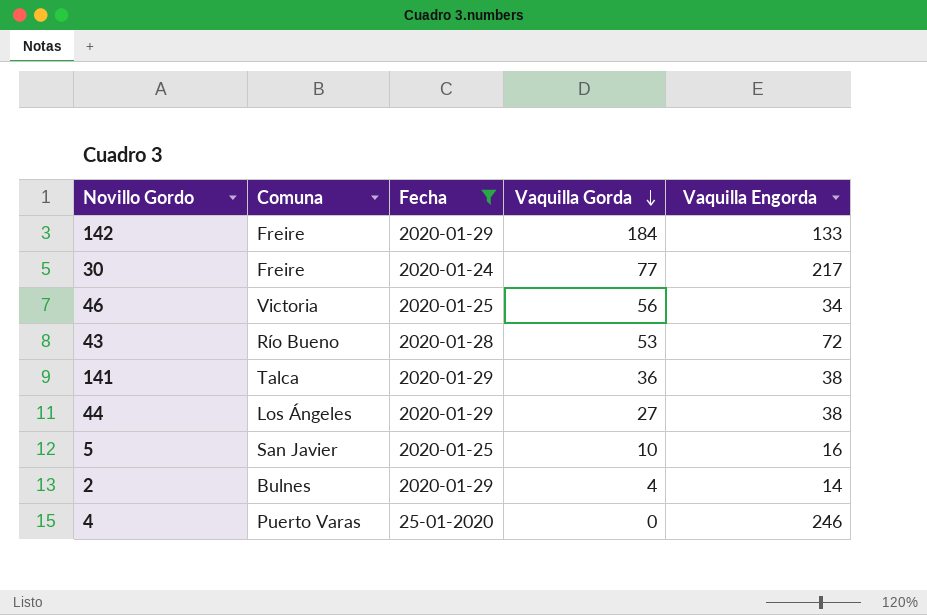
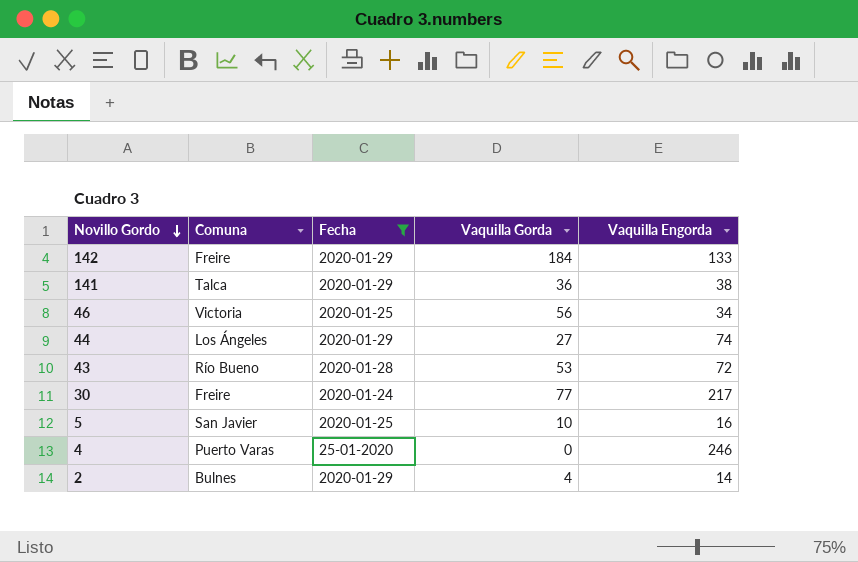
row order: Vaquilla Gorda descending -> Novillo Gordo descending
44 | Vaquilla Engorda: 38 -> 74

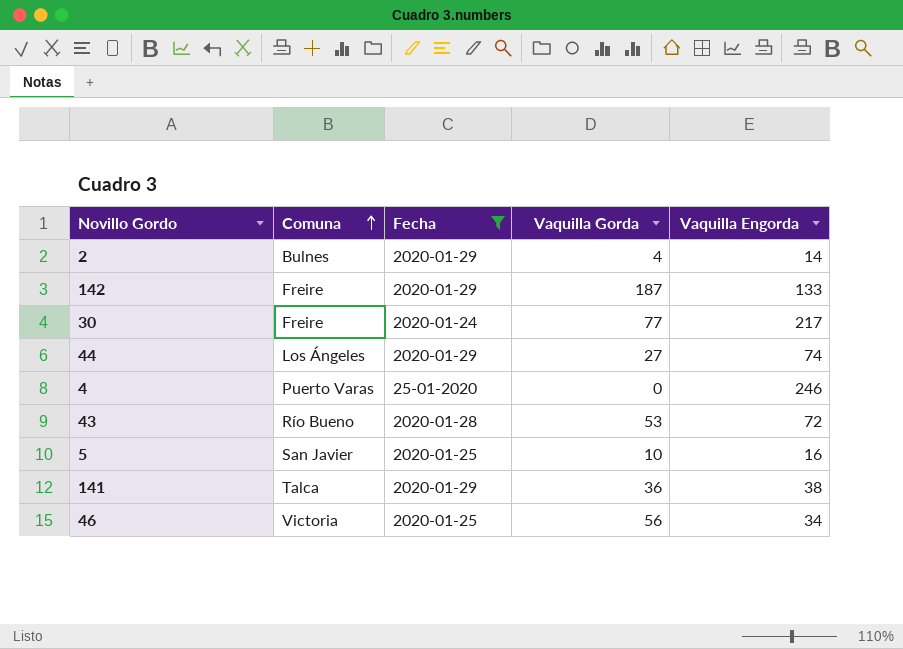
row order: Novillo Gordo descending -> Comuna ascending
142 | Vaquilla Gorda: 184 -> 187

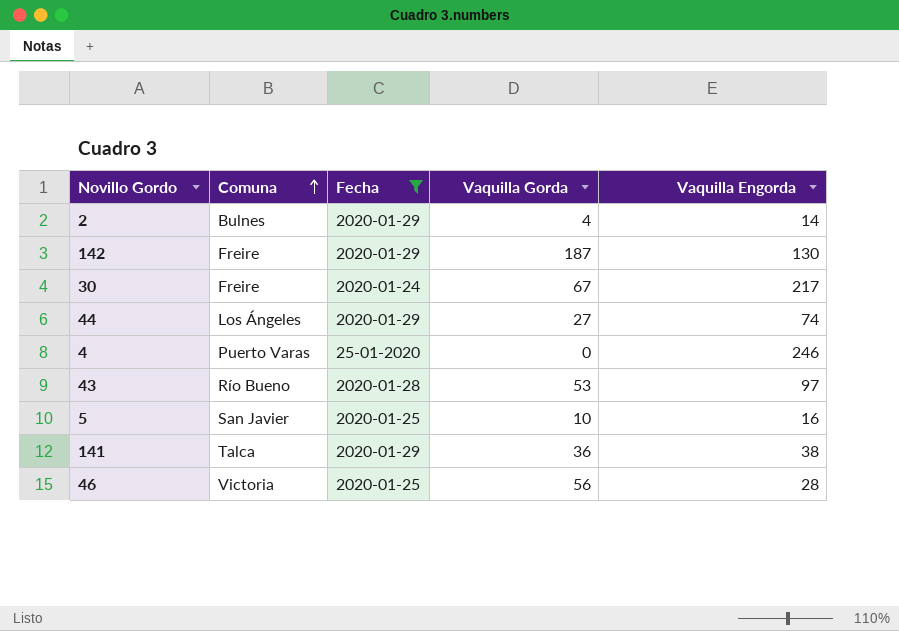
142 | Vaquilla Engorda: 133 -> 130
30 | Vaquilla Gorda: 77 -> 67
43 | Vaquilla Engorda: 72 -> 97
46 | Vaquilla Engorda: 34 -> 28

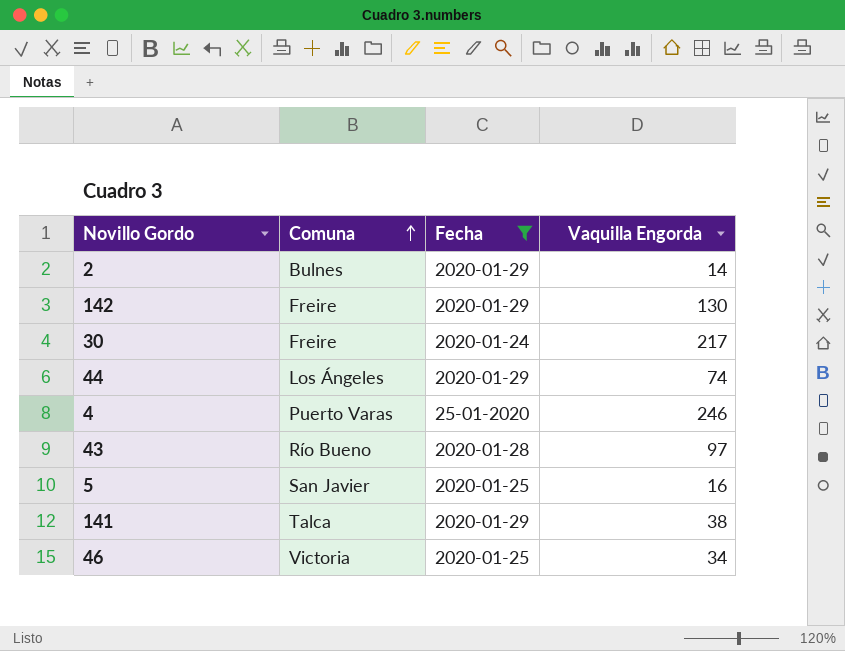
column Vaquilla Gorda | position: 4 -> none
46 | Vaquilla Engorda: 28 -> 34

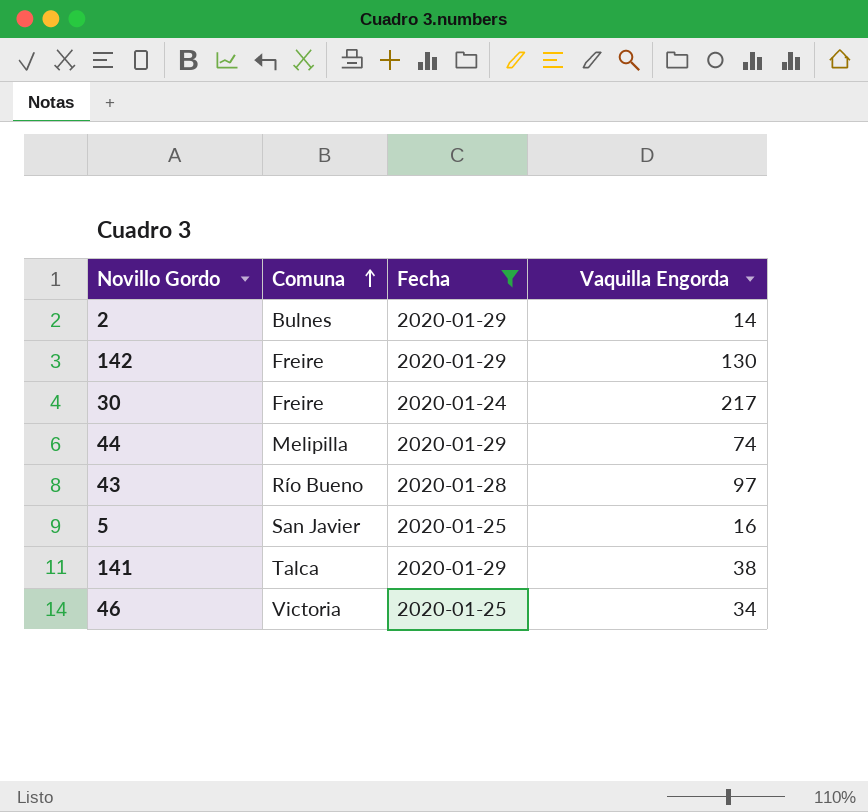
row 4: Puerto Varas | 25-01-2020 | 246 -> none
44 | Comuna: Los Ángeles -> Melipilla

